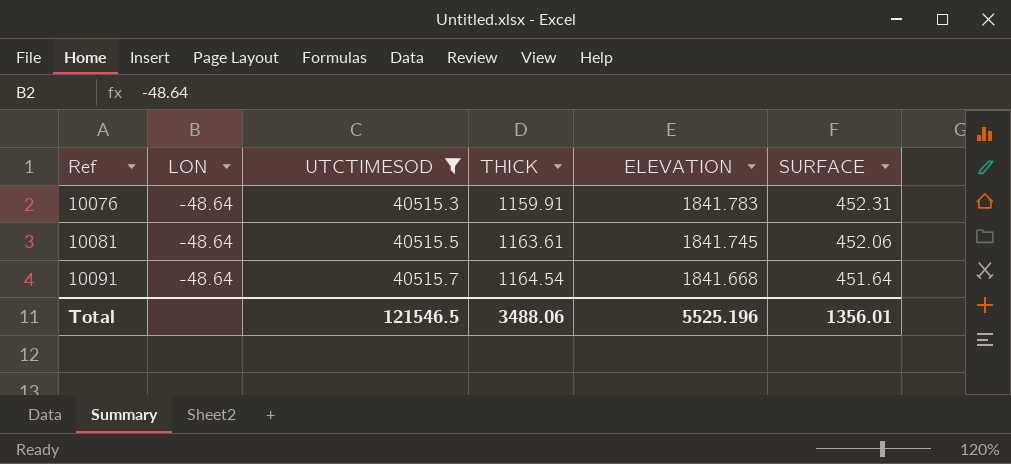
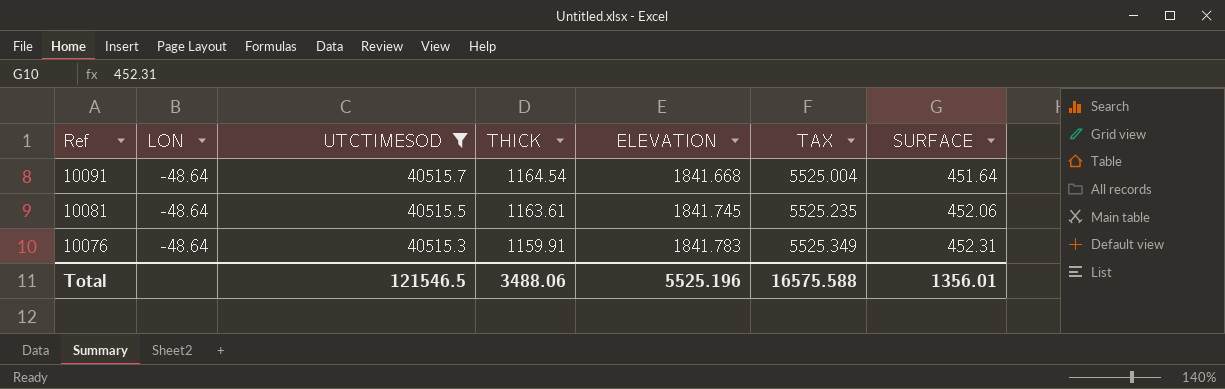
row order: Ref ascending -> Ref descending
column TAX | formula: none -> [ELEVATION] * 3

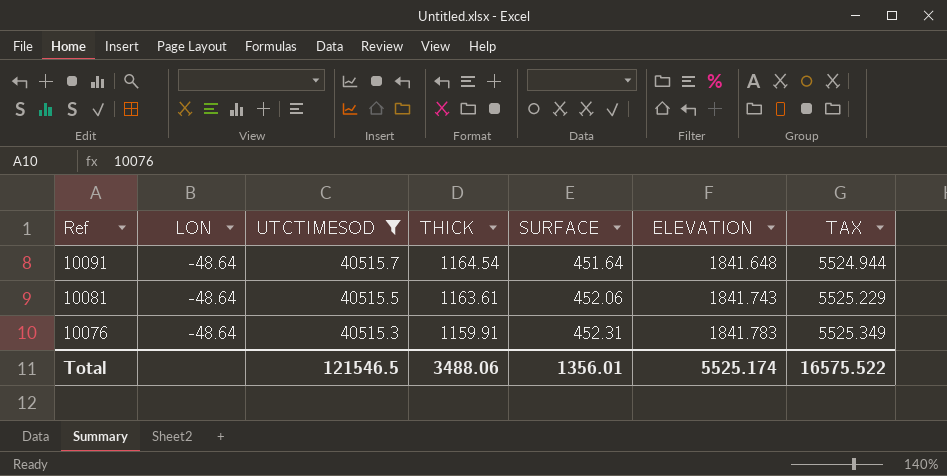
column SURFACE | position: 7 -> 5
10091 | ELEVATION: 1841.668 -> 1841.648
10091 | TAX: 5525.004 -> 5524.944
10081 | ELEVATION: 1841.745 -> 1841.743
10081 | TAX: 5525.235 -> 5525.229
Total | ELEVATION: 5525.196 -> 5525.174
Total | TAX: 16575.588 -> 16575.522

